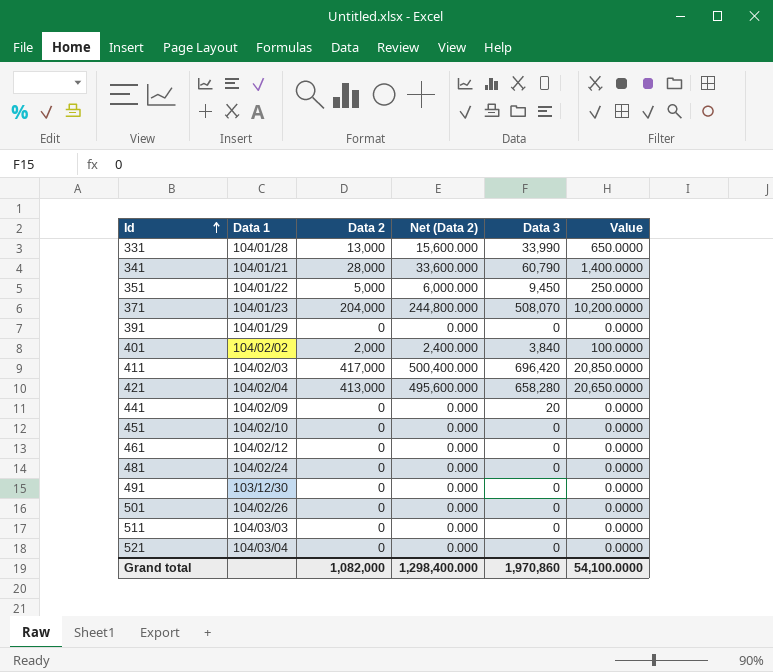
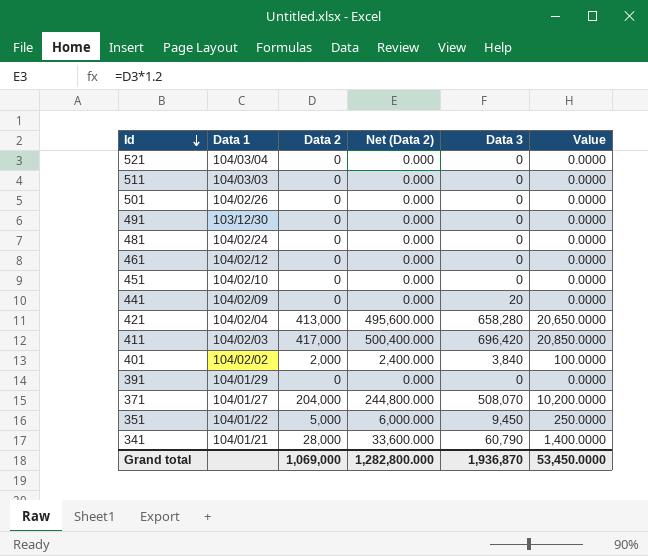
row order: Id ascending -> Id descending
row 331: 104/01/28 | 13,000 | 15,600.000 | 33,990 | 650.0000 -> none
371 | Data 1: 104/01/23 -> 104/01/27
Grand total | Data 2: 1,082,000 -> 1,069,000
Grand total | Net (Data 2): 1,298,400.000 -> 1,282,800.000
Grand total | Data 3: 1,970,860 -> 1,936,870
Grand total | Value: 54,100.0000 -> 53,450.0000

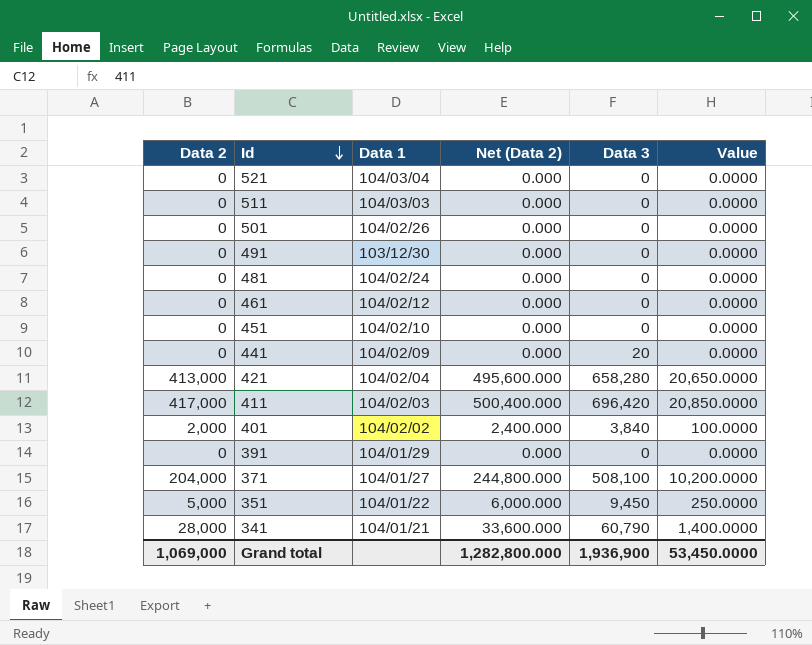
column Data 2 | position: 3 -> 1
371 | Data 3: 508,070 -> 508,100
Grand total | Data 3: 1,936,870 -> 1,936,900

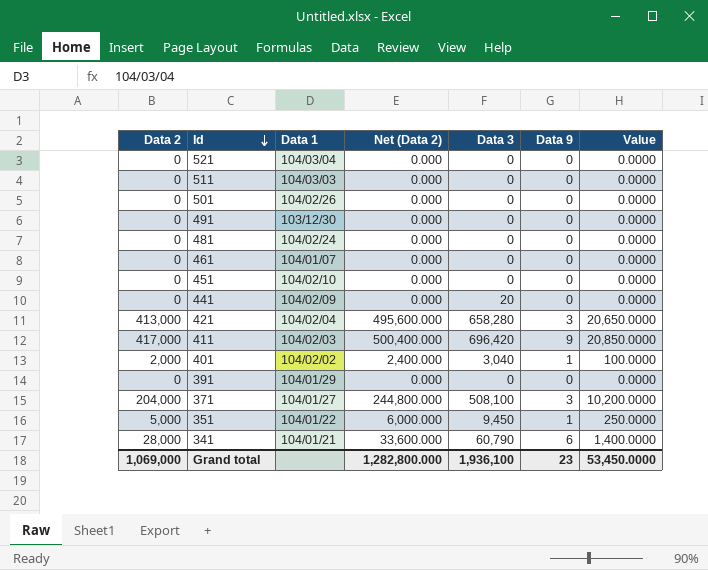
column Data 9 | position: none -> 6
461 | Data 1: 104/02/12 -> 104/01/07
401 | Data 3: 3,840 -> 3,040
Grand total | Data 3: 1,936,900 -> 1,936,100

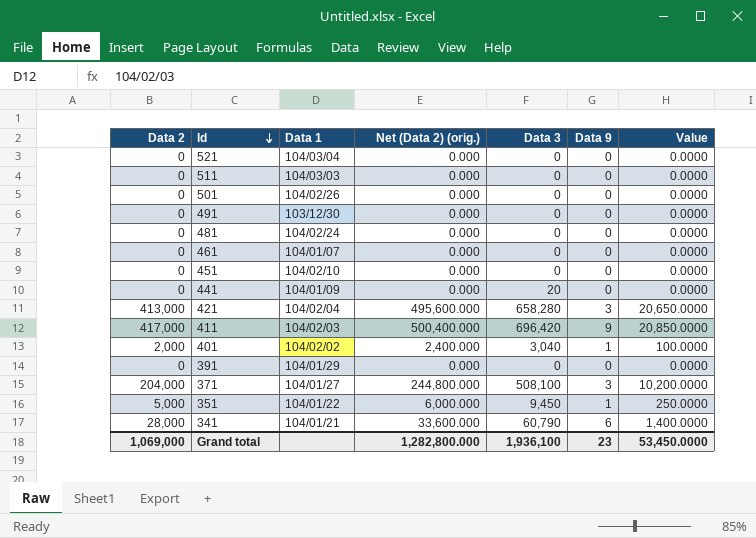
column name: Net (Data 2) -> Net (Data 2) (orig.)
441 | Data 1: 104/02/09 -> 104/01/09

